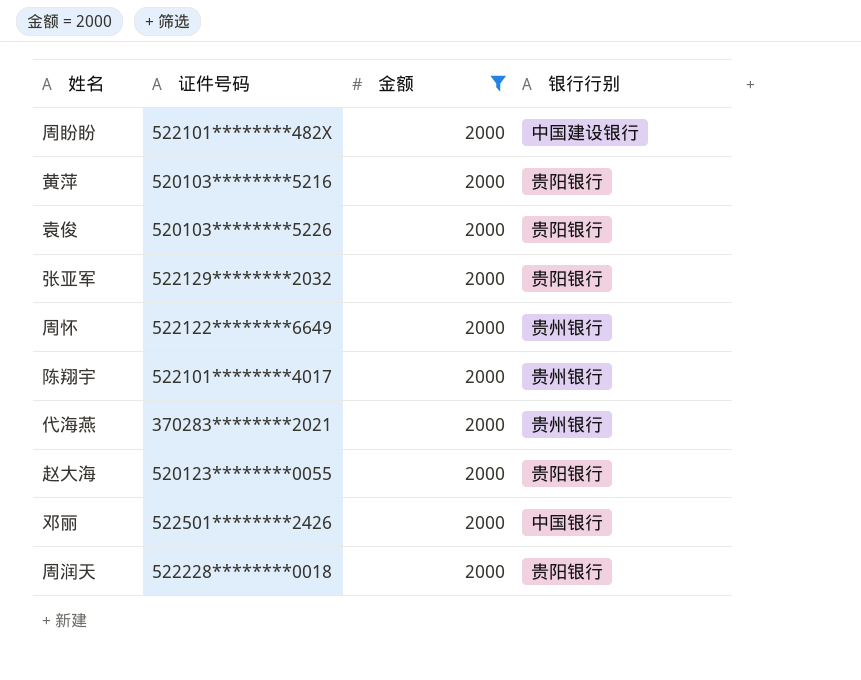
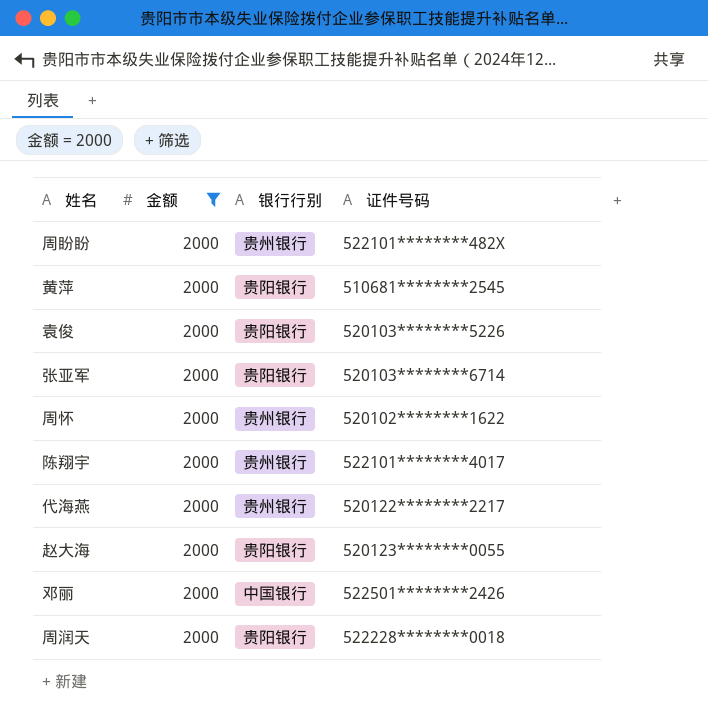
column 证件号码 | position: 2 -> 4
周盼盼 | 银行行别: 中国建设银行 -> 贵州银行
黄萍 | 证件号码: 520103********5216 -> 510681********2545
张亚军 | 证件号码: 522129********2032 -> 520103********6714
周怀 | 证件号码: 522122********6649 -> 520102********1622
代海燕 | 证件号码: 370283********2021 -> 520122********2217

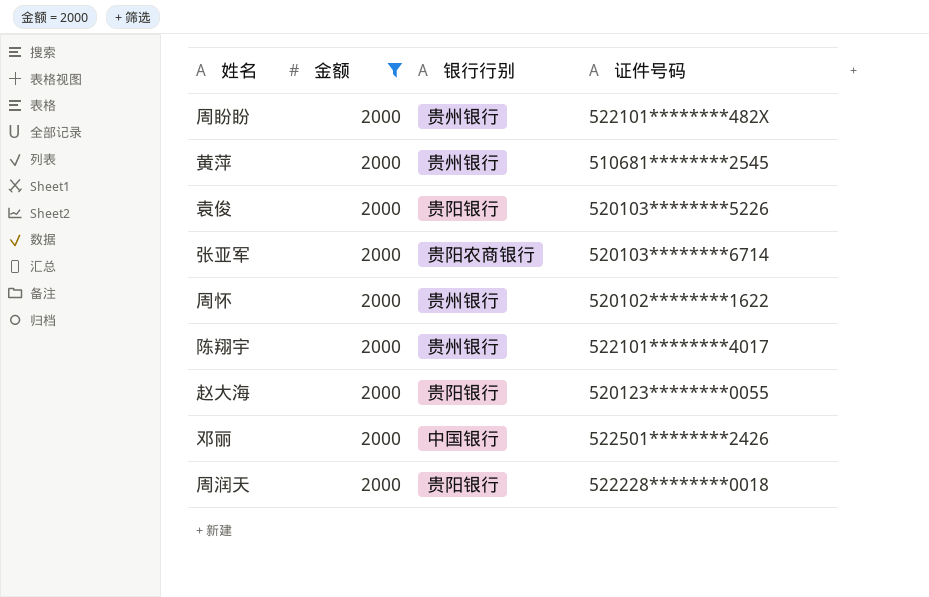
row 代海燕: 2000 | 贵州银行 | 520122********2217 -> none
黄萍 | 银行行别: 贵阳银行 -> 贵州银行
张亚军 | 银行行别: 贵阳银行 -> 贵阳农商银行

